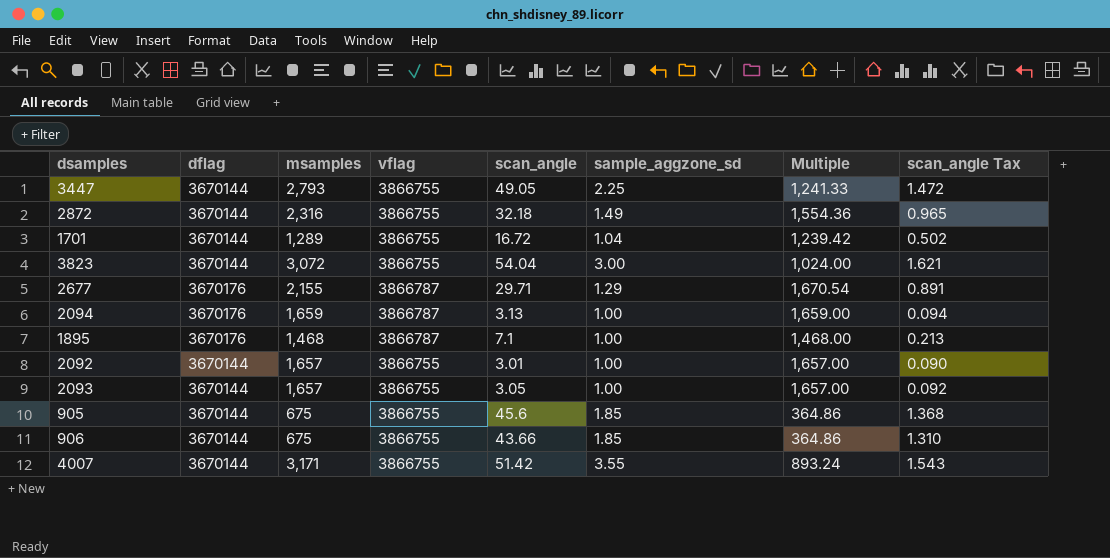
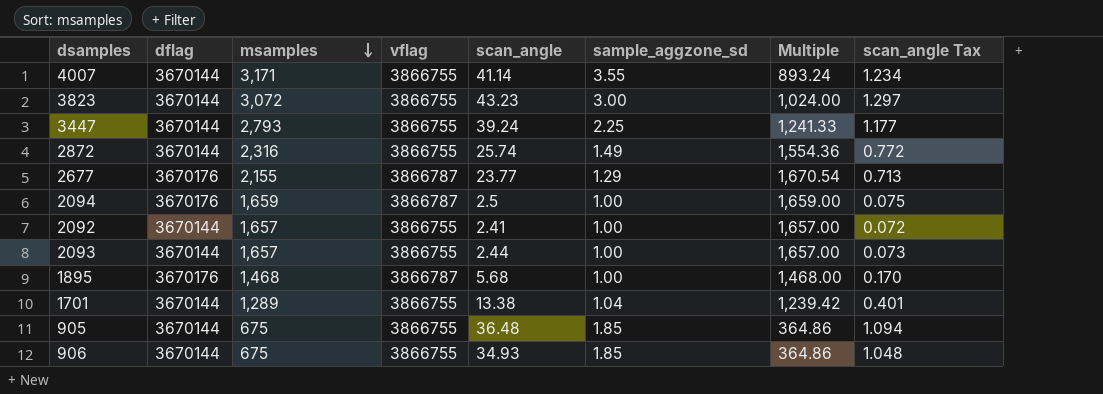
row order: none -> msamples descending
4007 | scan_angle: 51.42 -> 41.14
4007 | scan_angle Tax: 1.543 -> 1.234
3823 | scan_angle: 54.04 -> 43.23
3823 | scan_angle Tax: 1.621 -> 1.297
3447 | scan_angle: 49.05 -> 39.24
3447 | scan_angle Tax: 1.472 -> 1.177
2872 | scan_angle: 32.18 -> 25.74
2872 | scan_angle Tax: 0.965 -> 0.772
2677 | scan_angle: 29.71 -> 23.77
2677 | scan_angle Tax: 0.891 -> 0.713
2094 | scan_angle: 3.13 -> 2.5
2094 | scan_angle Tax: 0.094 -> 0.075
2092 | scan_angle: 3.01 -> 2.41
2092 | scan_angle Tax: 0.090 -> 0.072
2093 | scan_angle: 3.05 -> 2.44
2093 | scan_angle Tax: 0.092 -> 0.073
1895 | scan_angle: 7.1 -> 5.68
1895 | scan_angle Tax: 0.213 -> 0.170
1701 | scan_angle: 16.72 -> 13.38
1701 | scan_angle Tax: 0.502 -> 0.401
905 | scan_angle: 45.6 -> 36.48
905 | scan_angle Tax: 1.368 -> 1.094
906 | scan_angle: 43.66 -> 34.93
906 | scan_angle Tax: 1.310 -> 1.048

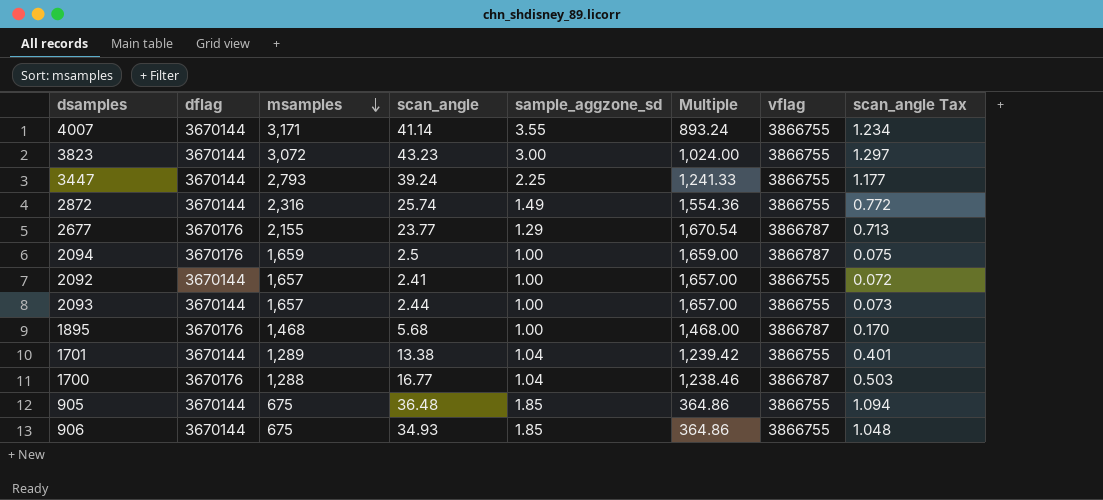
column vflag | position: 4 -> 7
row 1700: none -> 3670176 | 1,288 | 16.77 | 1.04 | 1,238.46 | 3866787 | 0.503

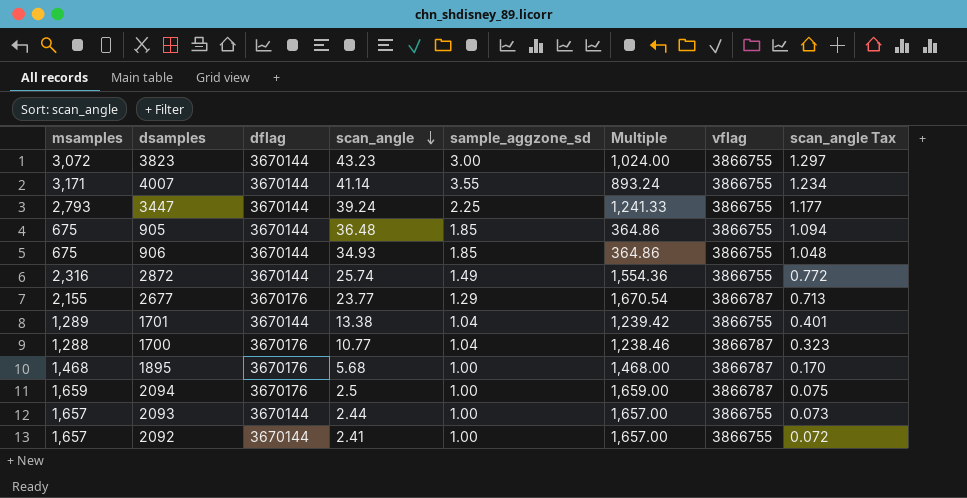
row order: msamples descending -> scan_angle descending
column msamples | position: 3 -> 1
1700 | scan_angle: 16.77 -> 10.77
1700 | scan_angle Tax: 0.503 -> 0.323

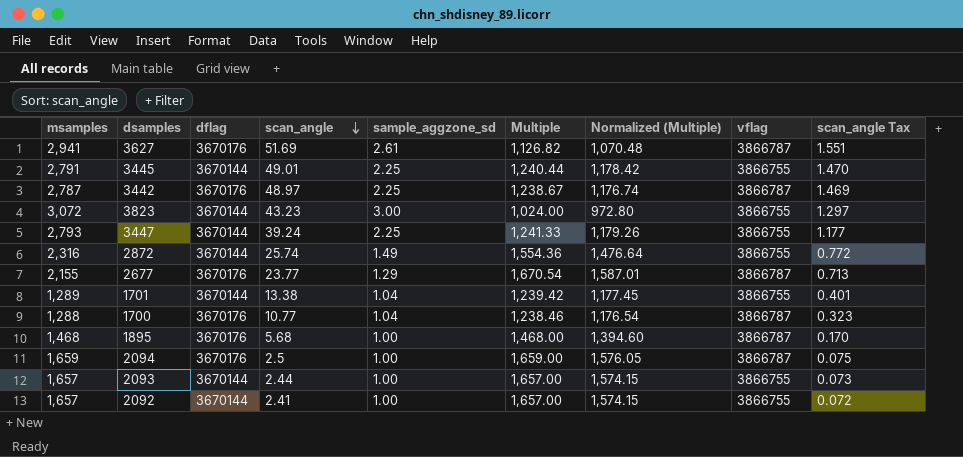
column Normalized (Multiple) | formula: none -> [Multiple] * 0.95
row 4007: 3,171 | 3670144 | 41.14 | 3.55 | 893.24 | 3866755 | 1.234 -> none
row 905: 675 | 3670144 | 36.48 | 1.85 | 364.86 | 3866755 | 1.094 -> none
row 906: 675 | 3670144 | 34.93 | 1.85 | 364.86 | 3866755 | 1.048 -> none
row 3627: none -> 2,941 | 3670176 | 51.69 | 2.61 | 1,126.82 | 1,070.48 | 3866787 | 1.551
row 3445: none -> 2,791 | 3670144 | 49.01 | 2.25 | 1,240.44 | 1,178.42 | 3866755 | 1.470
row 3442: none -> 2,787 | 3670176 | 48.97 | 2.25 | 1,238.67 | 1,176.74 | 3866787 | 1.469

